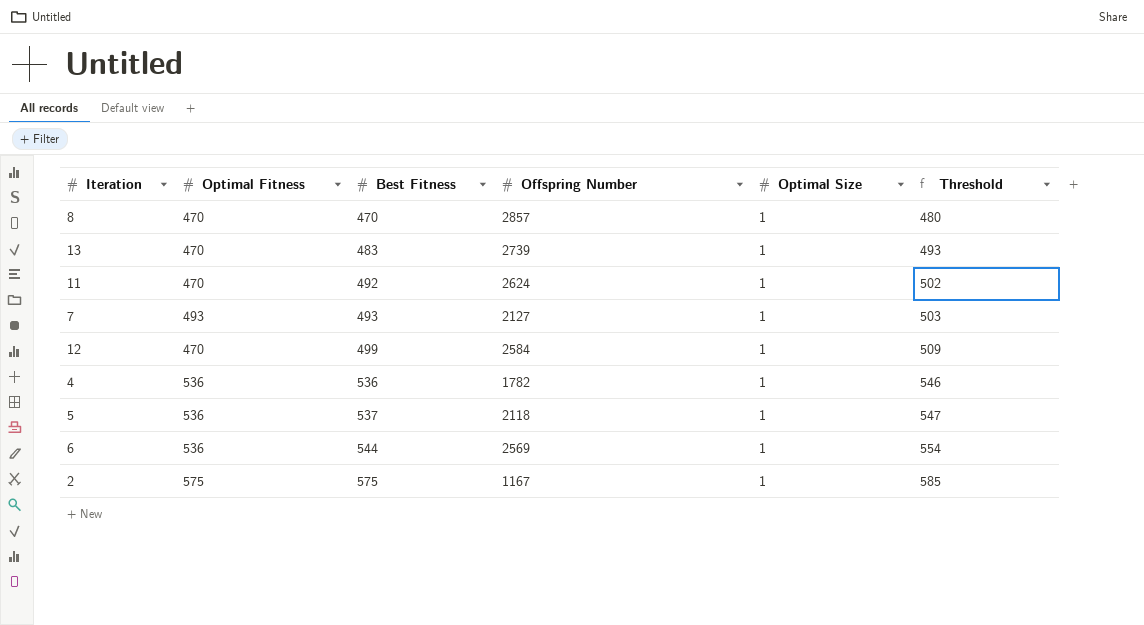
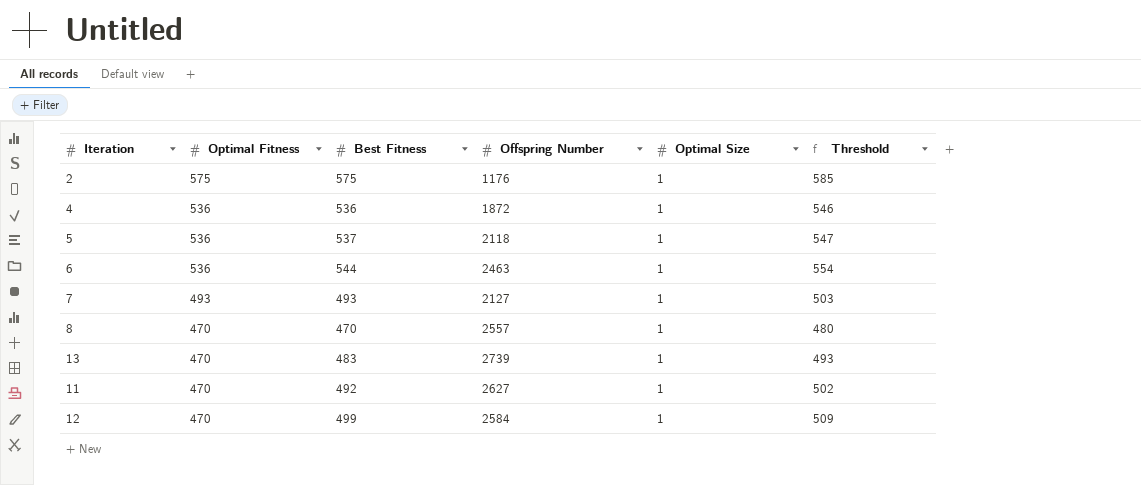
row order: Best Fitness ascending -> Optimal Fitness descending
2 | Offspring Number: 1167 -> 1176
4 | Offspring Number: 1782 -> 1872
6 | Offspring Number: 2569 -> 2463
8 | Offspring Number: 2857 -> 2557
11 | Offspring Number: 2624 -> 2627

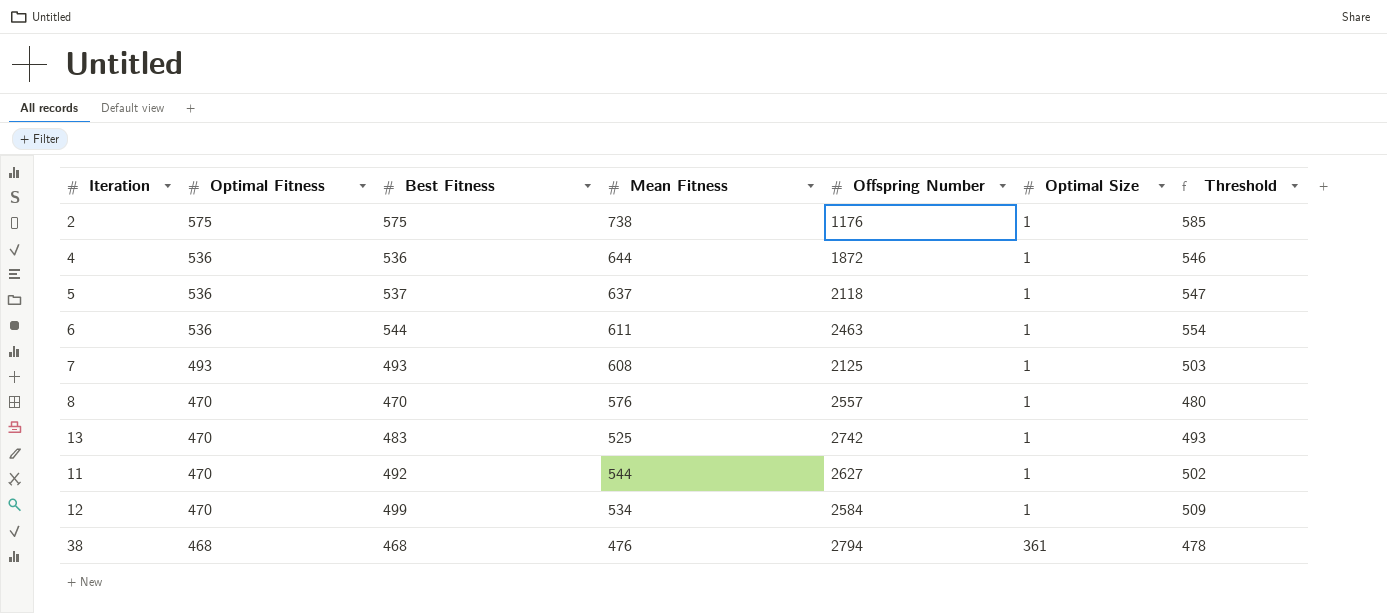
column Mean Fitness | position: none -> 4
7 | Offspring Number: 2127 -> 2125
13 | Offspring Number: 2739 -> 2742
row 38: none -> 468 | 468 | 476 | 2794 | 361 | 478

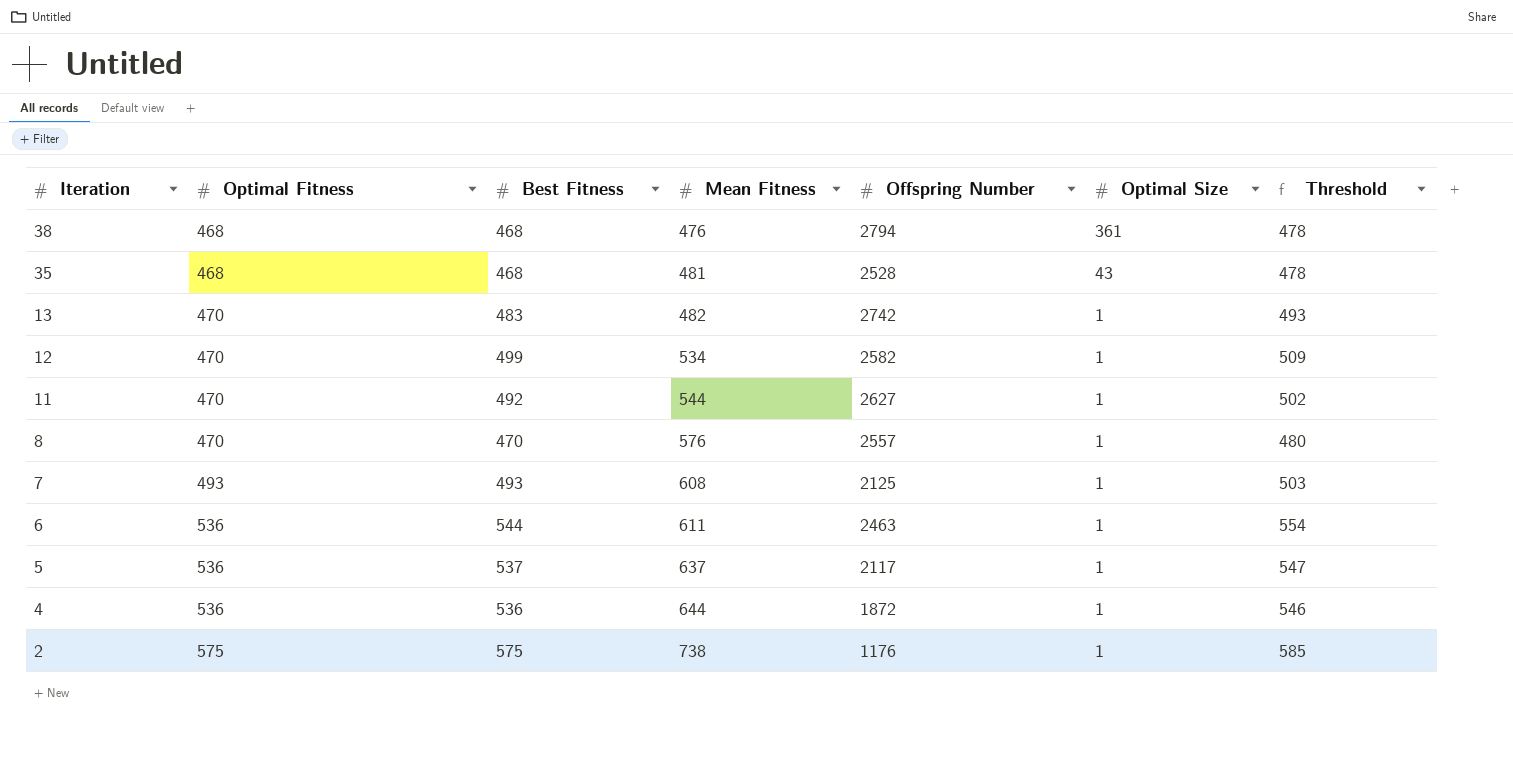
row order: Optimal Fitness descending -> Iteration descending
row 35: none -> 468 | 468 | 481 | 2528 | 43 | 478
13 | Mean Fitness: 525 -> 482
12 | Offspring Number: 2584 -> 2582
5 | Offspring Number: 2118 -> 2117

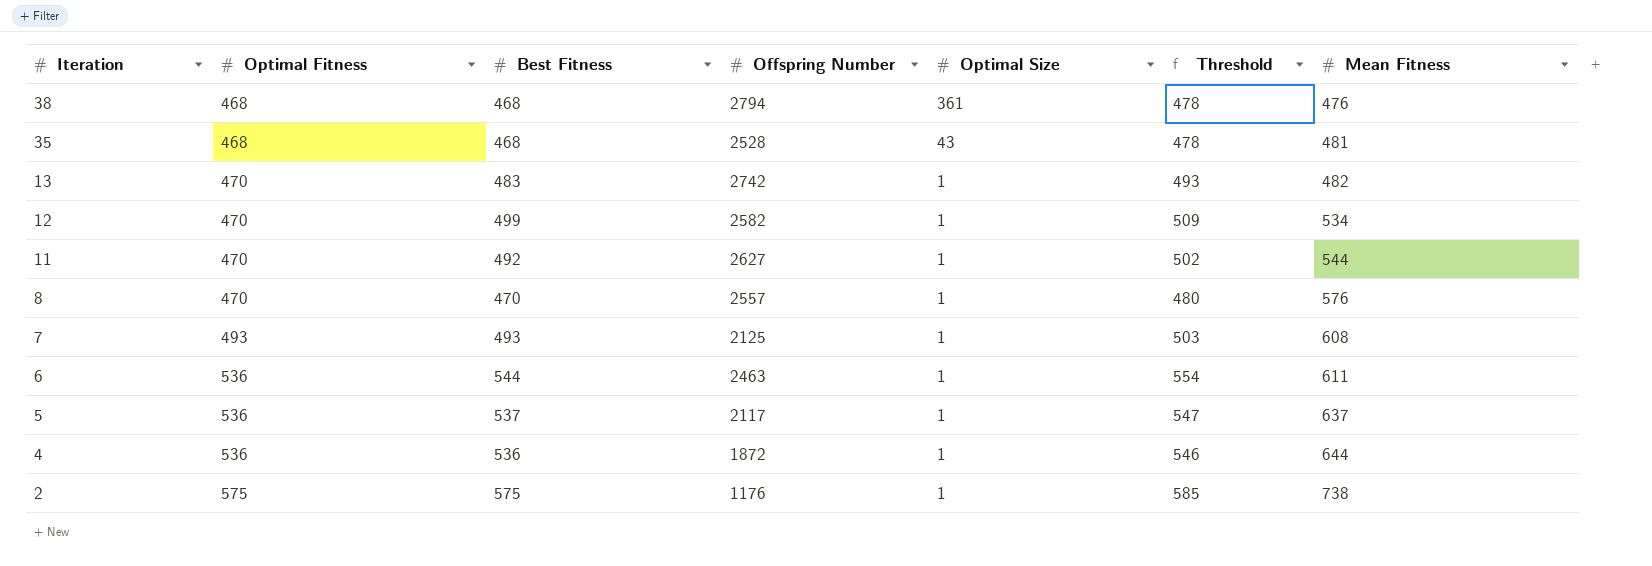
column Mean Fitness | position: 4 -> 7

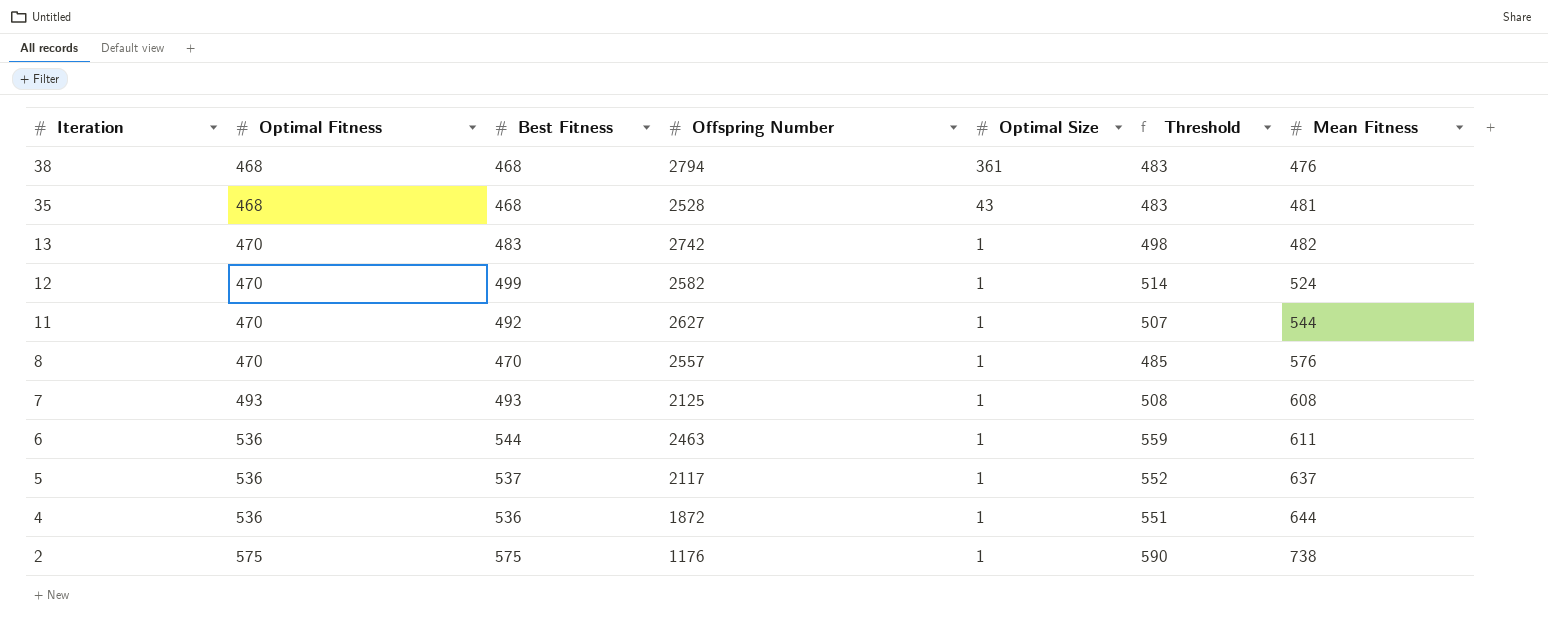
column Threshold | formula: [Best Fitness] + 10 -> [Best Fitness] + 15
12 | Mean Fitness: 534 -> 524

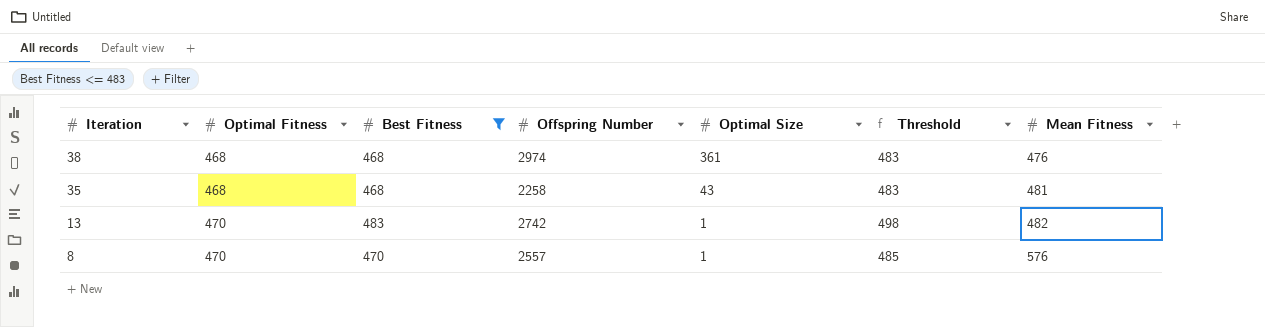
filter: none -> Best Fitness <= 483
38 | Offspring Number: 2794 -> 2974
35 | Offspring Number: 2528 -> 2258

